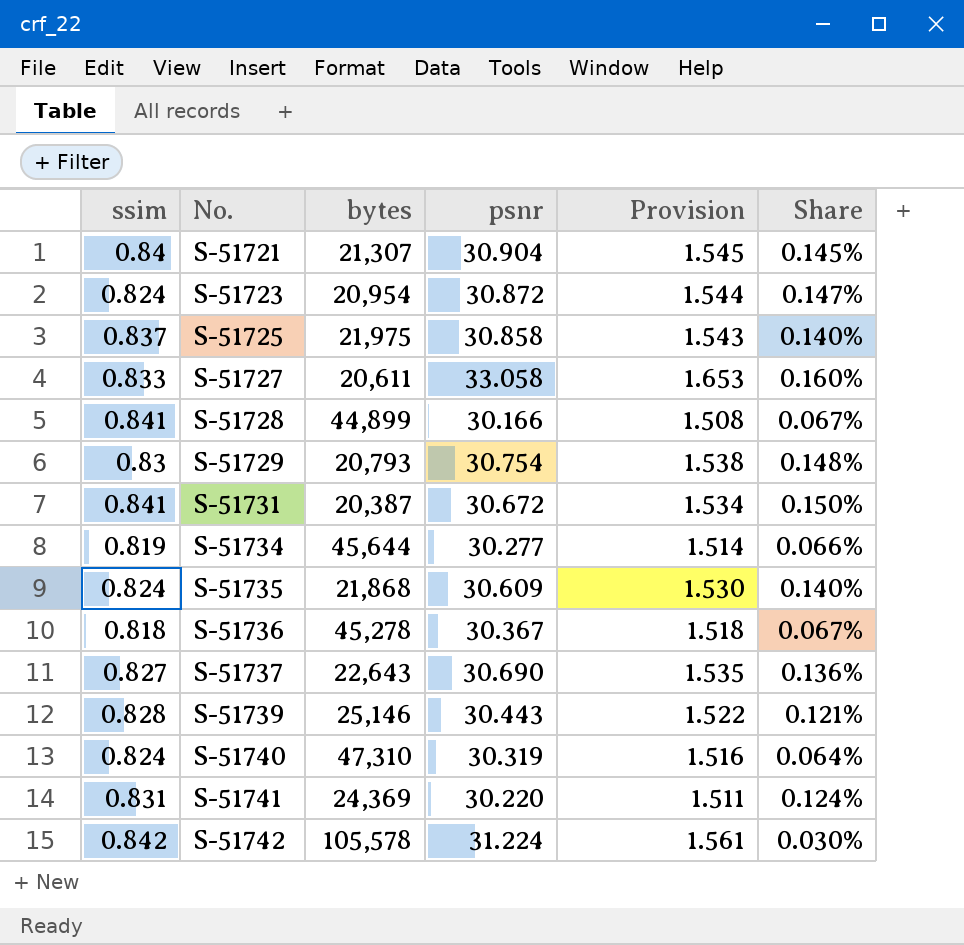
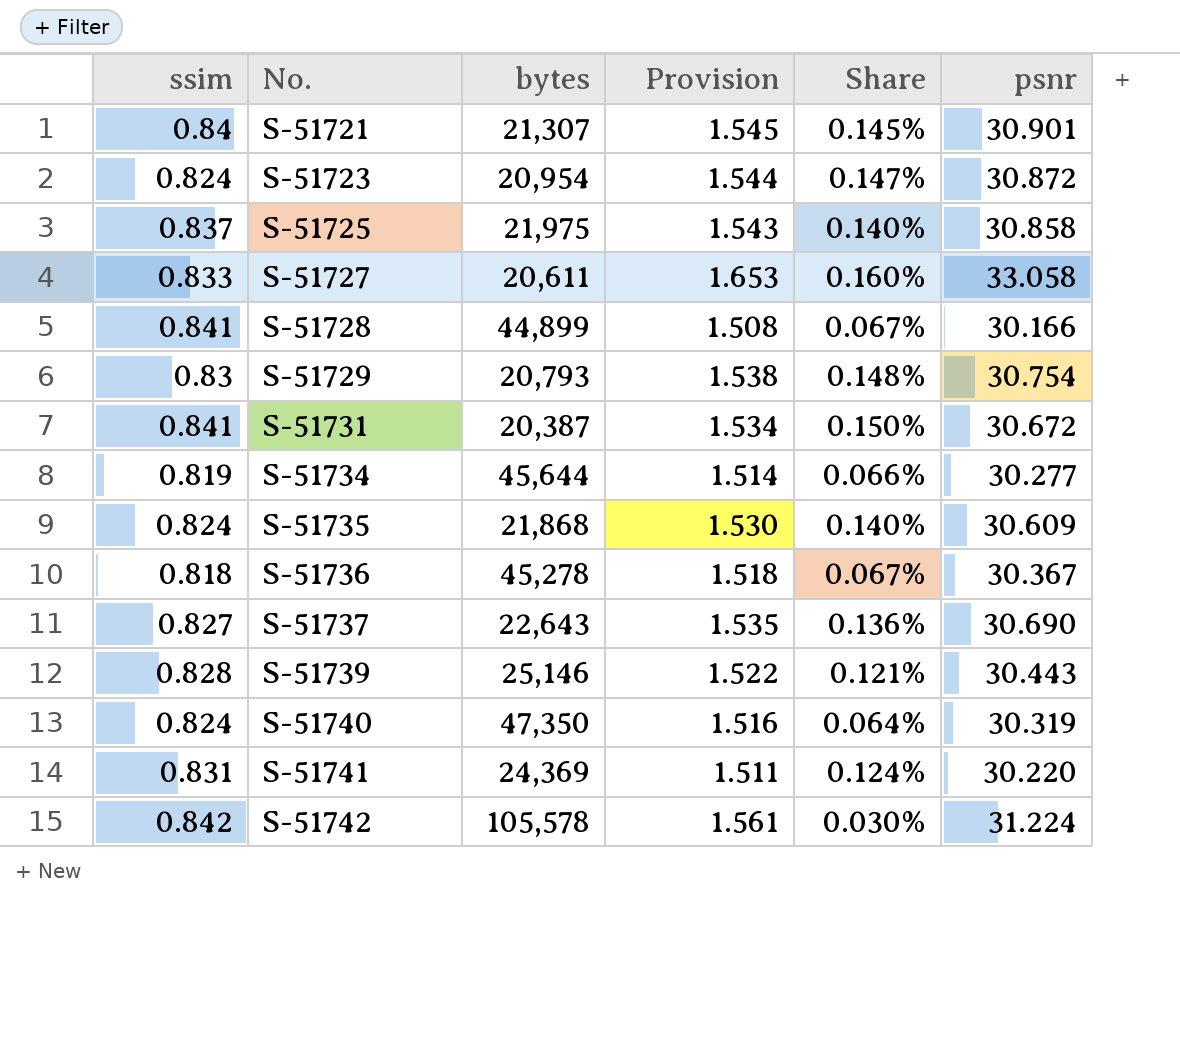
column psnr | position: 4 -> 6
S-51721 | psnr: 30.904 -> 30.901
S-51740 | bytes: 47,310 -> 47,350

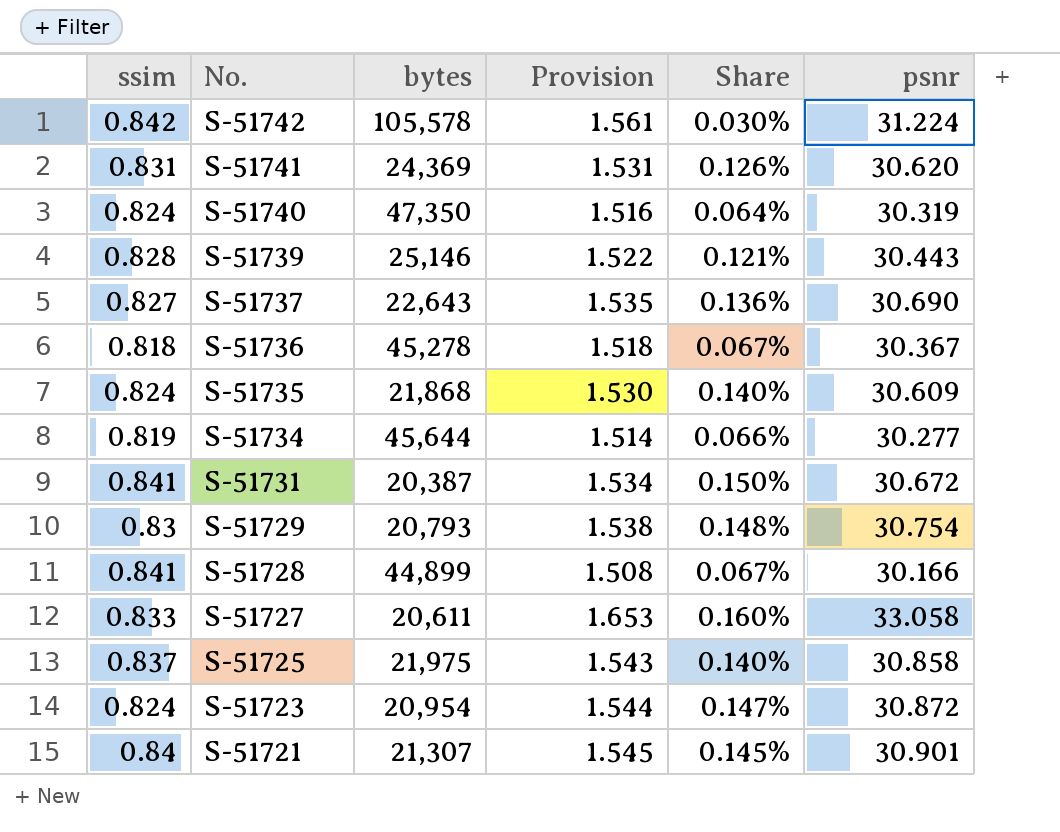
row order: No. ascending -> No. descending
S-51741 | Provision: 1.511 -> 1.531
S-51741 | Share: 0.124% -> 0.126%
S-51741 | psnr: 30.220 -> 30.620

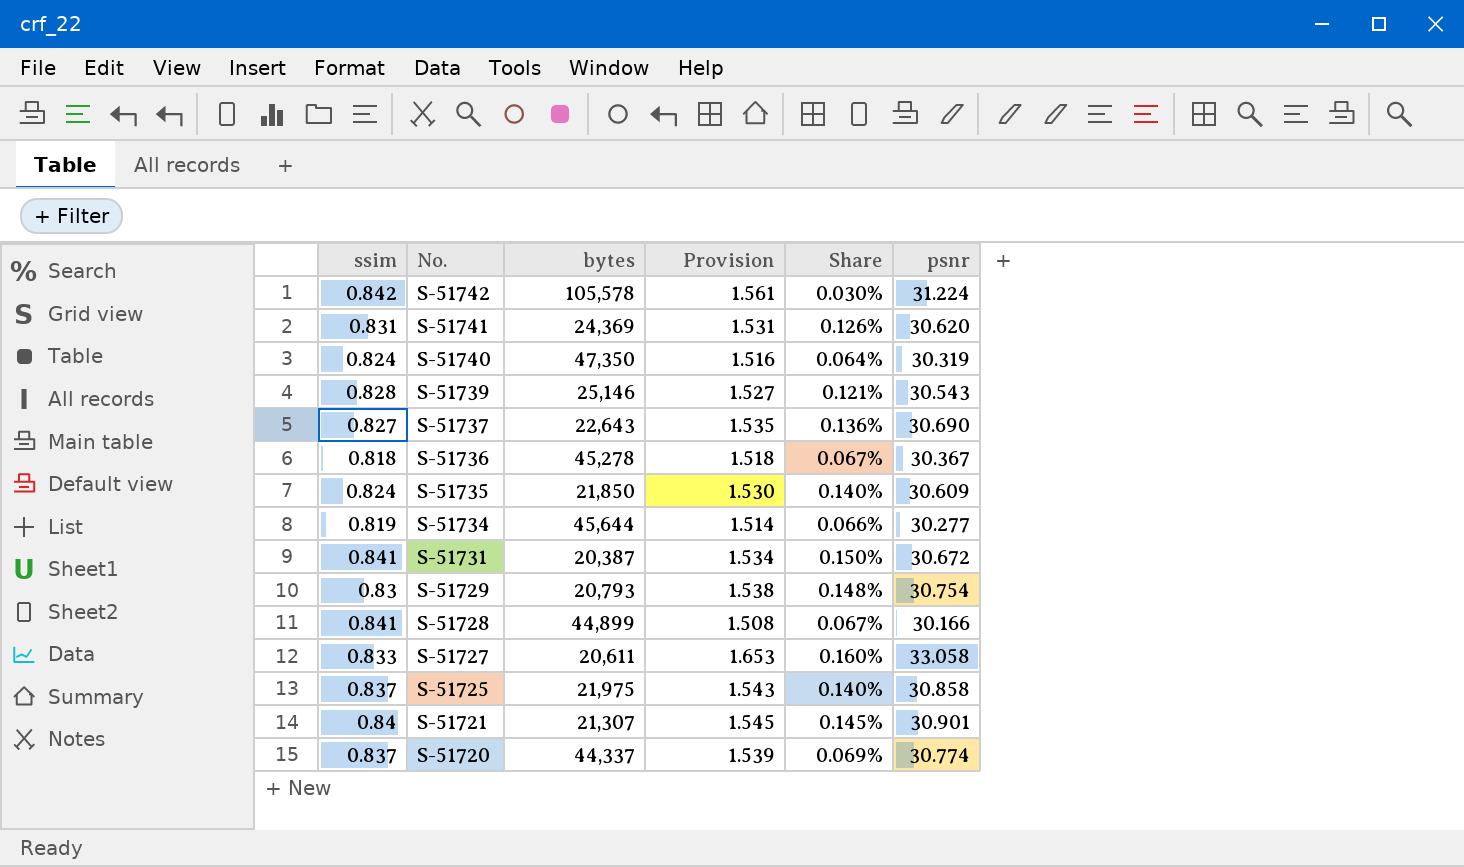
row S-51723: 0.824 | 20,954 | 1.544 | 0.147% | 30.872 -> none
S-51739 | Provision: 1.522 -> 1.527
S-51739 | psnr: 30.443 -> 30.543
S-51735 | bytes: 21,868 -> 21,850
row S-51720: none -> 0.837 | 44,337 | 1.539 | 0.069% | 30.774

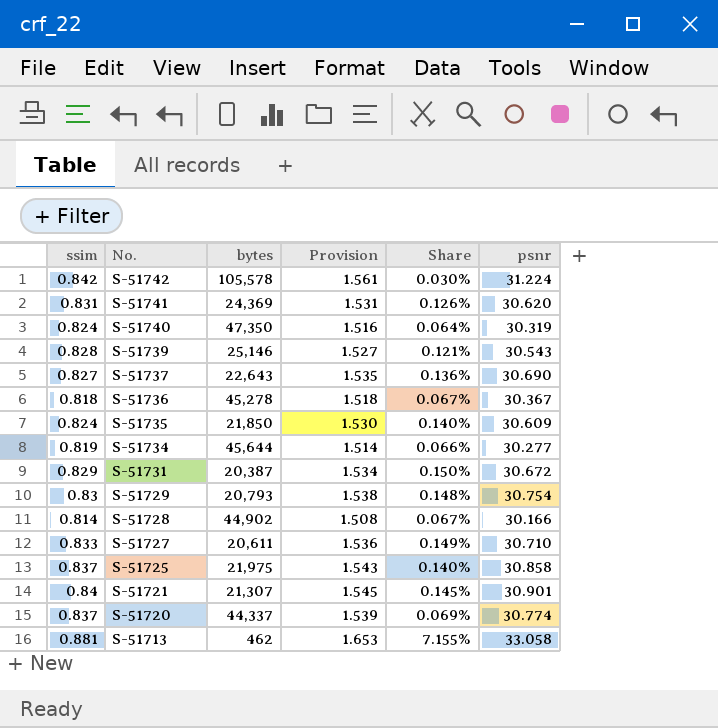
S-51731 | ssim: 0.841 -> 0.829
S-51728 | ssim: 0.841 -> 0.814
S-51728 | bytes: 44,899 -> 44,902
S-51727 | Provision: 1.653 -> 1.536
S-51727 | Share: 0.160% -> 0.149%
S-51727 | psnr: 33.058 -> 30.710
row S-51713: none -> 0.881 | 462 | 1.653 | 7.155% | 33.058

